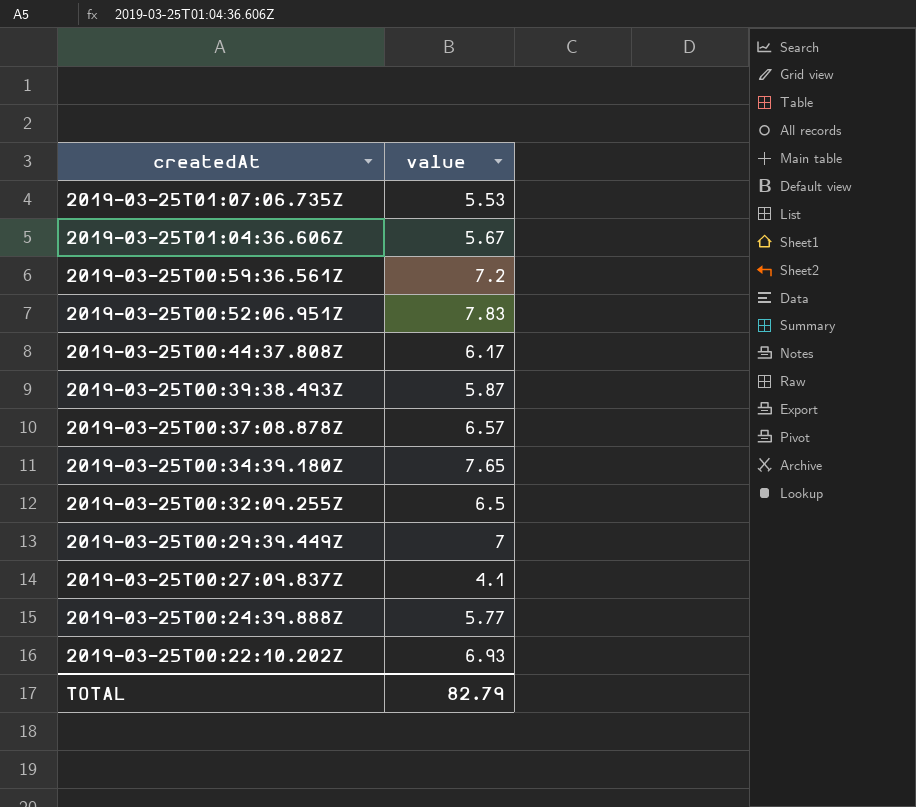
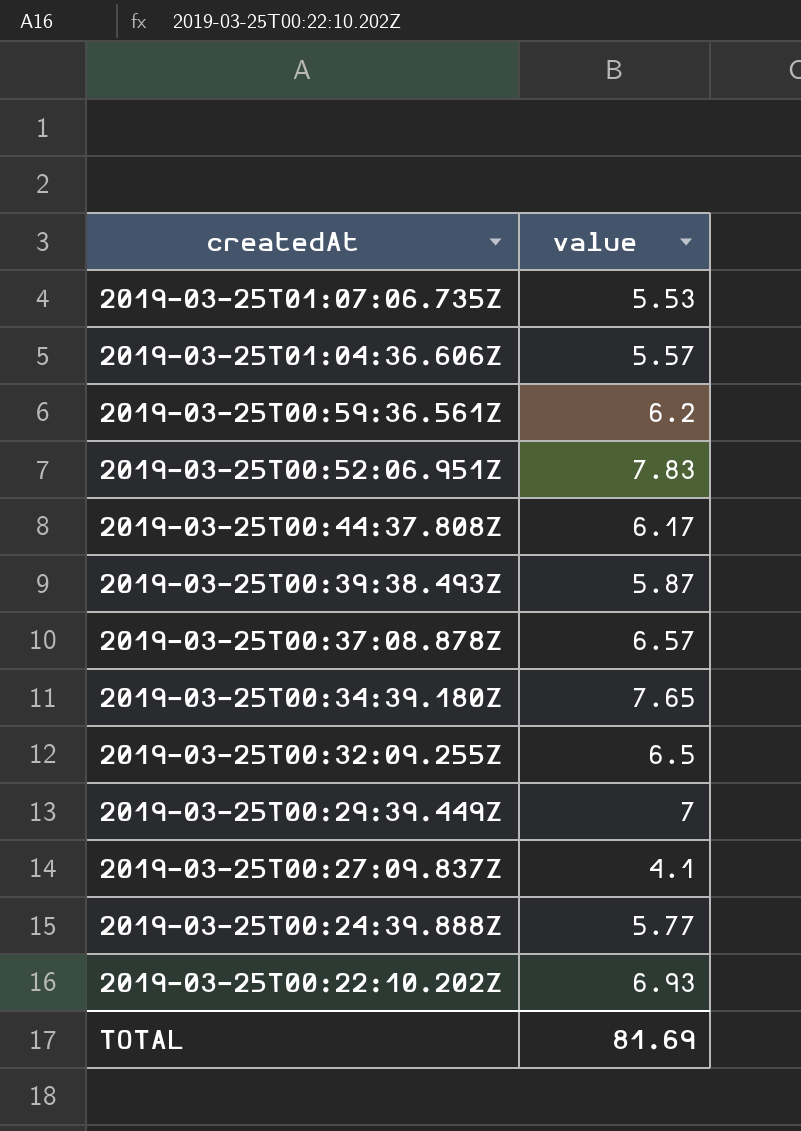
2019-03-25T01:04:36.606Z | value: 5.67 -> 5.57
2019-03-25T00:59:36.561Z | value: 7.2 -> 6.2
TOTAL | value: 82.79 -> 81.69

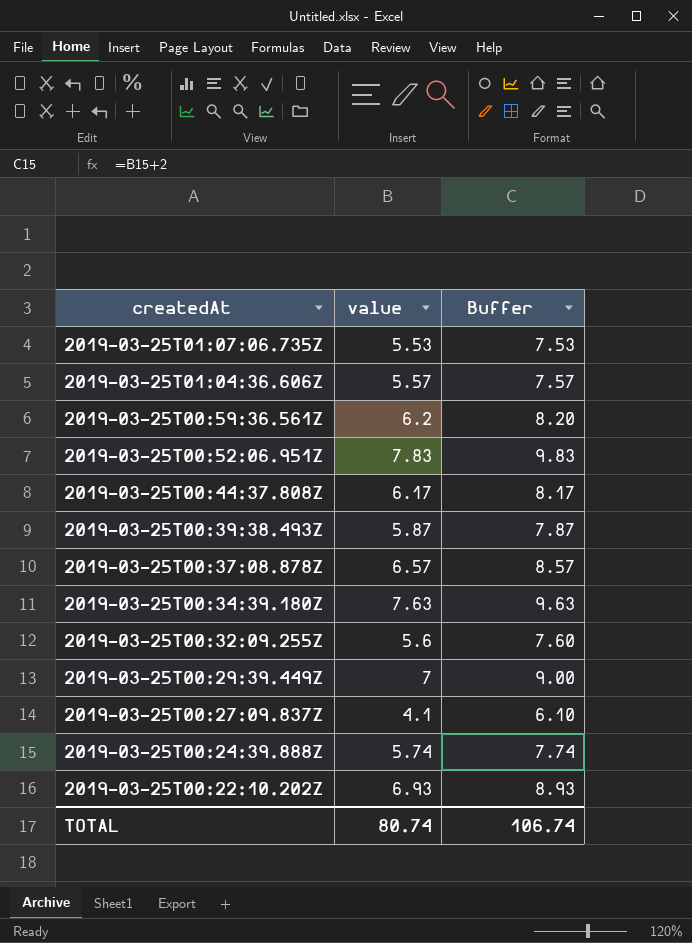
column Buffer | formula: none -> [value] + 2
2019-03-25T00:34:39.180Z | value: 7.65 -> 7.63
2019-03-25T00:32:09.255Z | value: 6.5 -> 5.6
2019-03-25T00:24:39.888Z | value: 5.77 -> 5.74
TOTAL | value: 81.69 -> 80.74

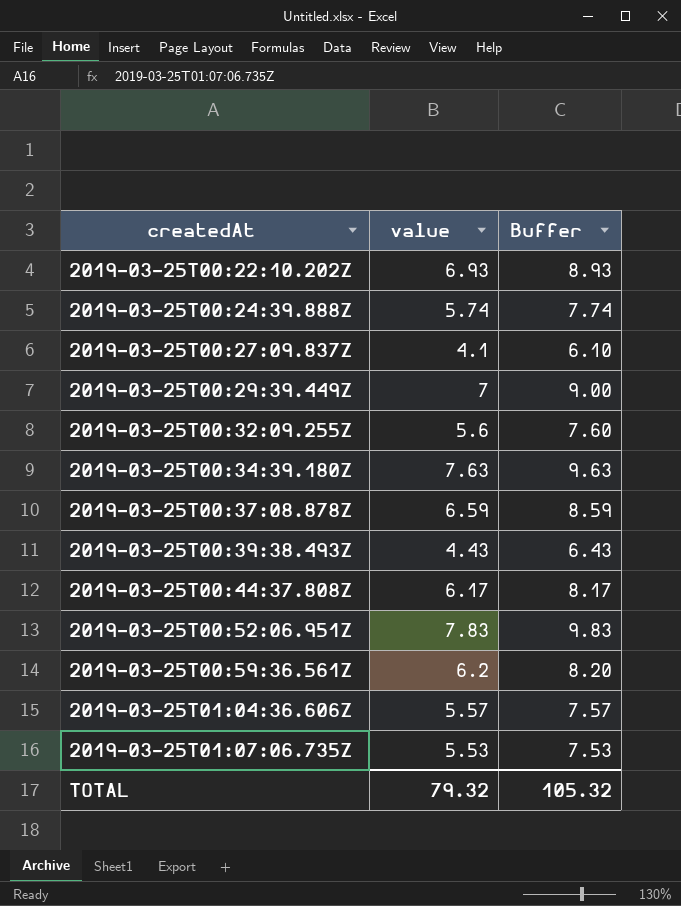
row order: createdAt descending -> createdAt ascending
2019-03-25T00:37:08.878Z | value: 6.57 -> 6.59
2019-03-25T00:37:08.878Z | Buffer: 8.57 -> 8.59
2019-03-25T00:39:38.493Z | value: 5.87 -> 4.43
2019-03-25T00:39:38.493Z | Buffer: 7.87 -> 6.43
TOTAL | value: 80.74 -> 79.32
TOTAL | Buffer: 106.74 -> 105.32

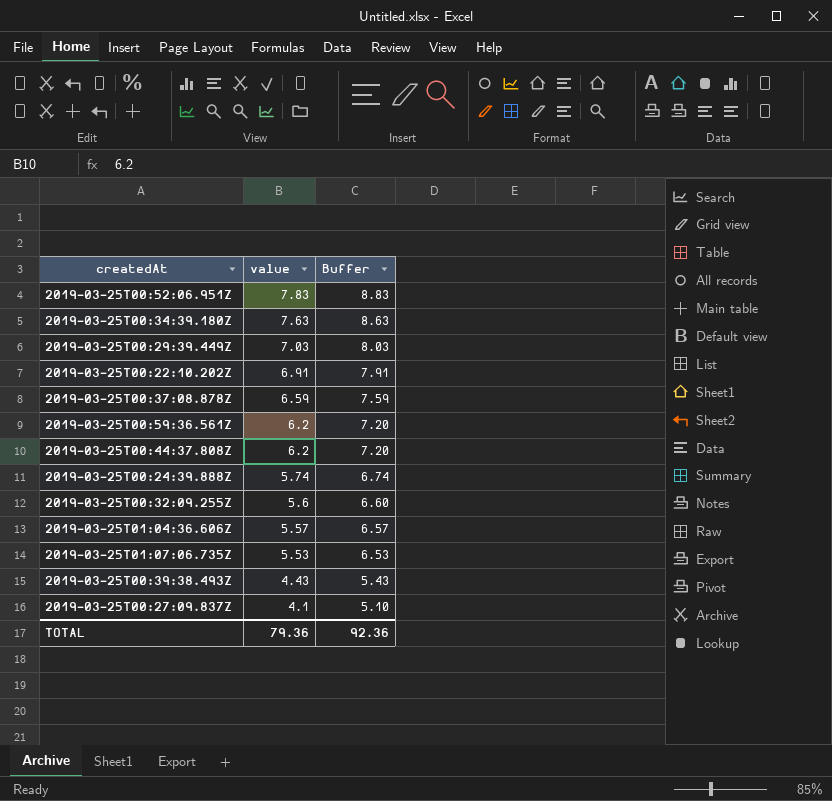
row order: createdAt ascending -> value descending
column Buffer | formula: [value] + 2 -> [value] + 1
2019-03-25T00:29:39.449Z | value: 7 -> 7.03
2019-03-25T00:22:10.202Z | value: 6.93 -> 6.91
2019-03-25T00:44:37.808Z | value: 6.17 -> 6.2
TOTAL | value: 79.32 -> 79.36
TOTAL | Buffer: 105.32 -> 92.36

